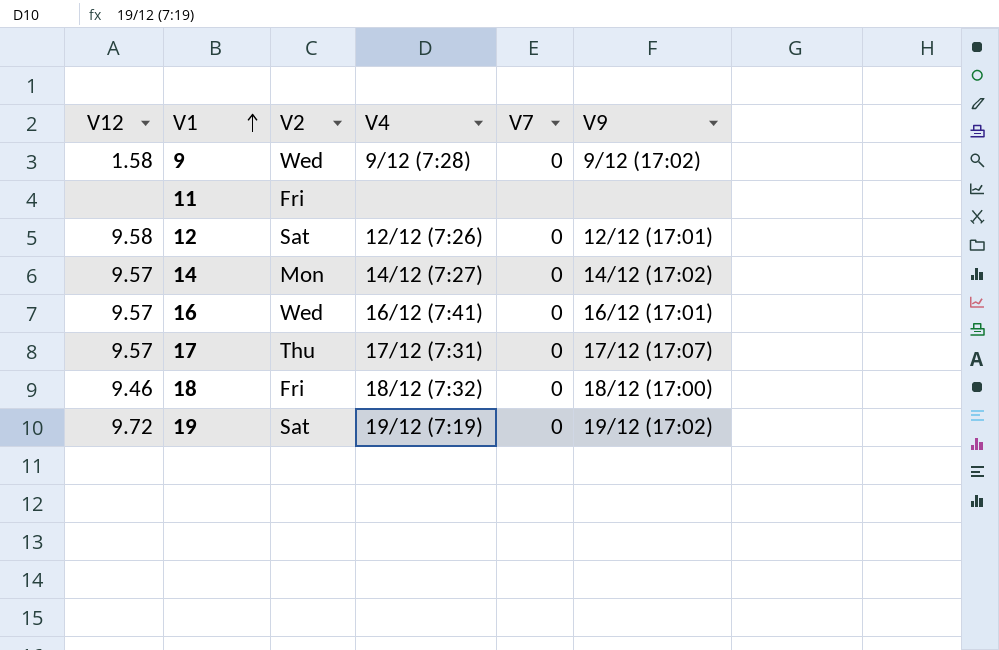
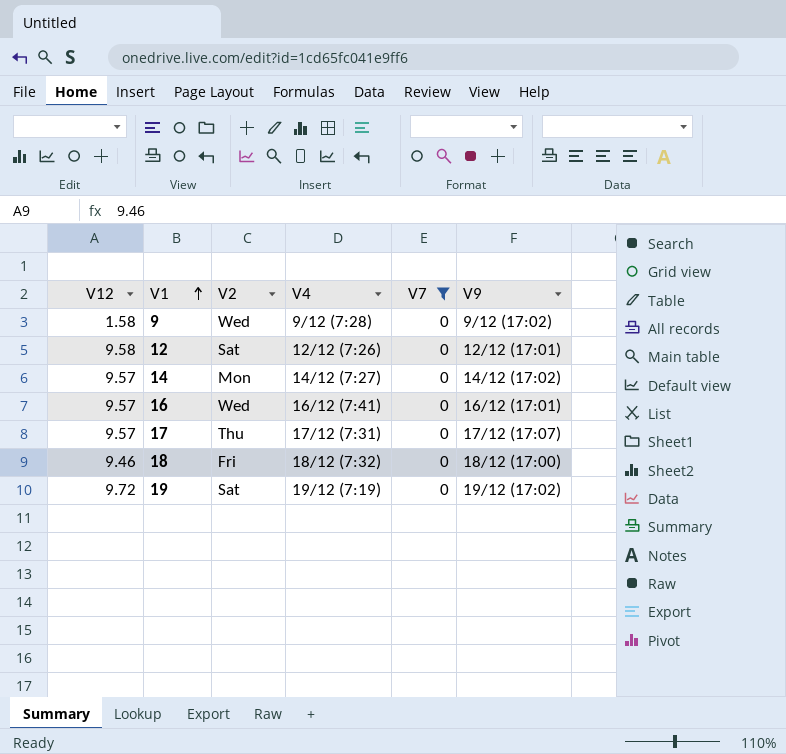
filter: none -> V7 = 0

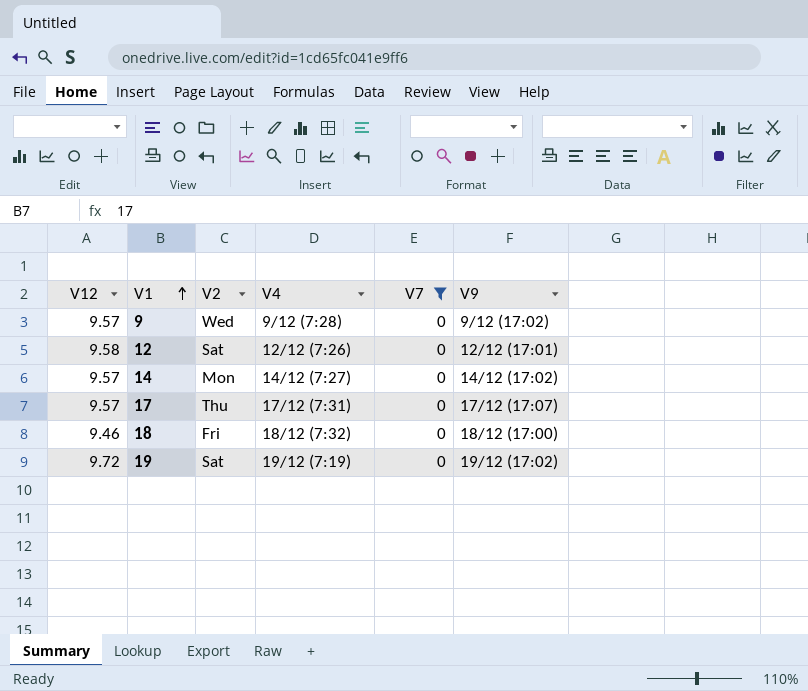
row 16: 9.57 | Wed | 16/12 (7:41) | 0 | 16/12 (17:01) -> none
9 | V12: 1.58 -> 9.57

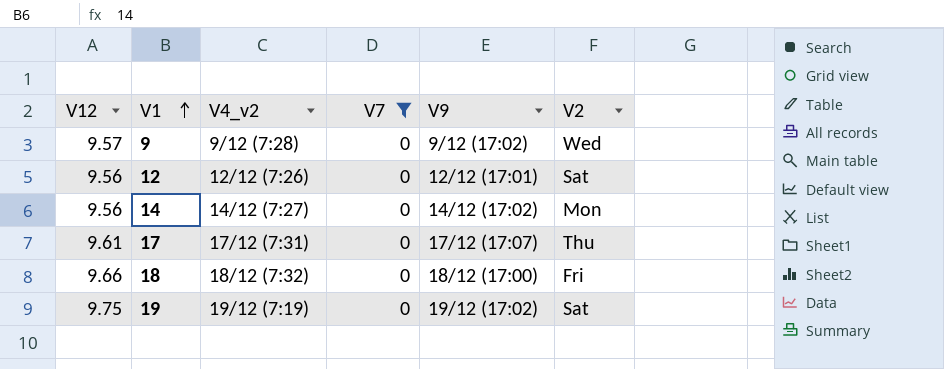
column name: V4 -> V4_v2
column V2 | position: 3 -> 6
12 | V12: 9.58 -> 9.56
14 | V12: 9.57 -> 9.56
17 | V12: 9.57 -> 9.61
18 | V12: 9.46 -> 9.66
19 | V12: 9.72 -> 9.75

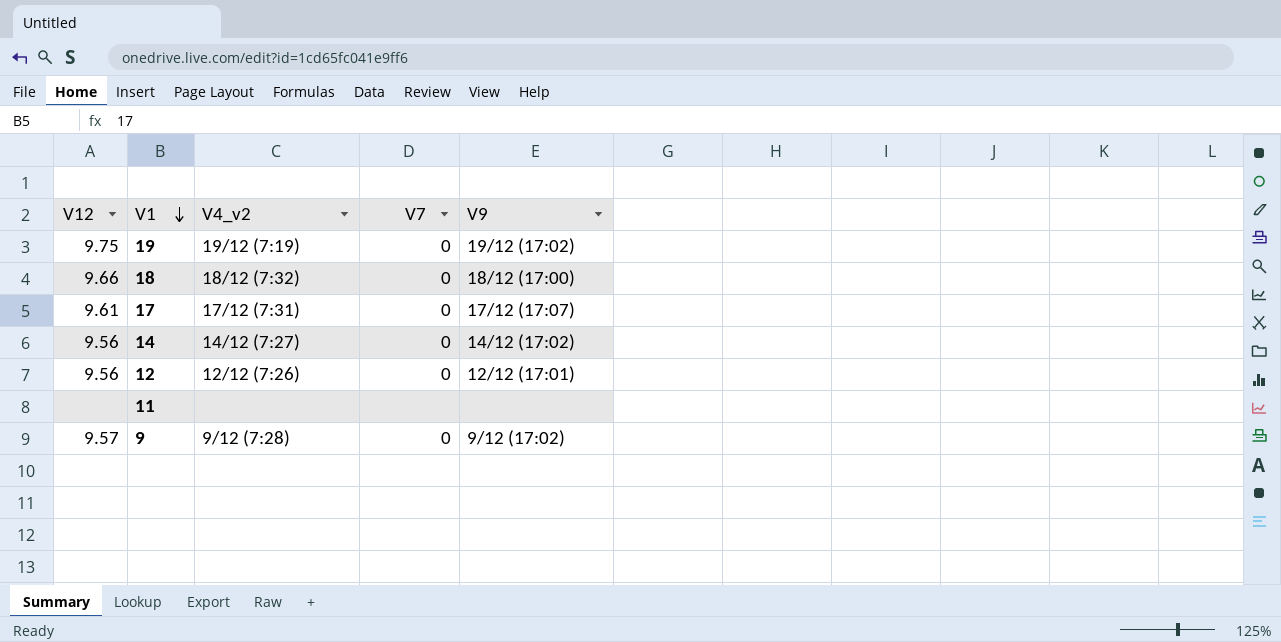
filter: V7 = 0 -> none
row order: V1 ascending -> V1 descending
column V2 | position: 6 -> none

